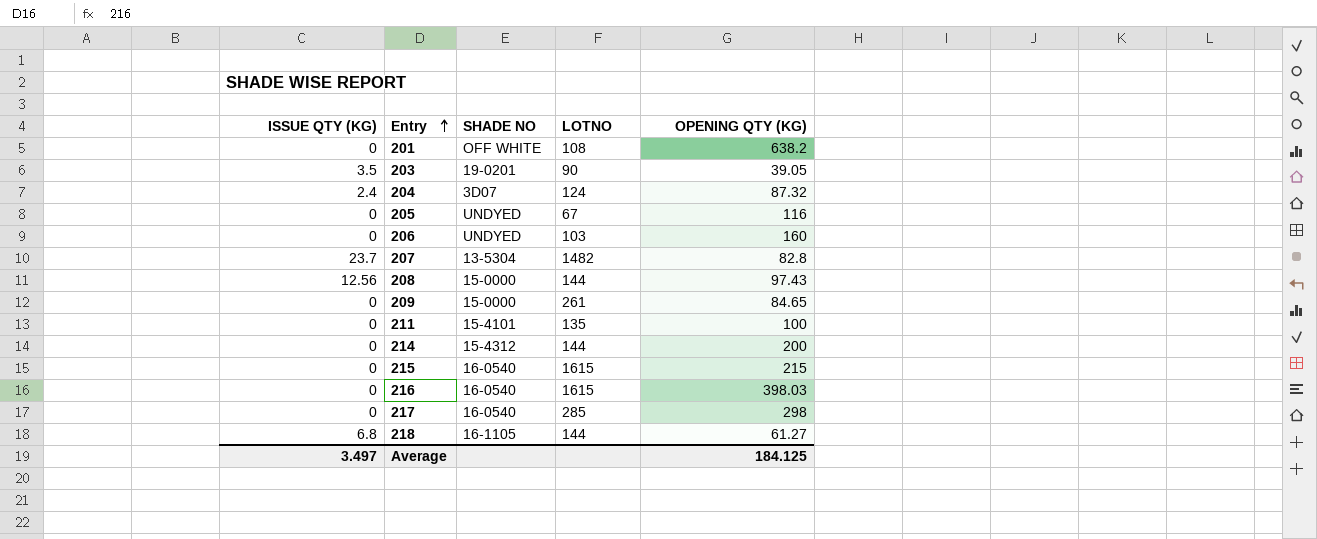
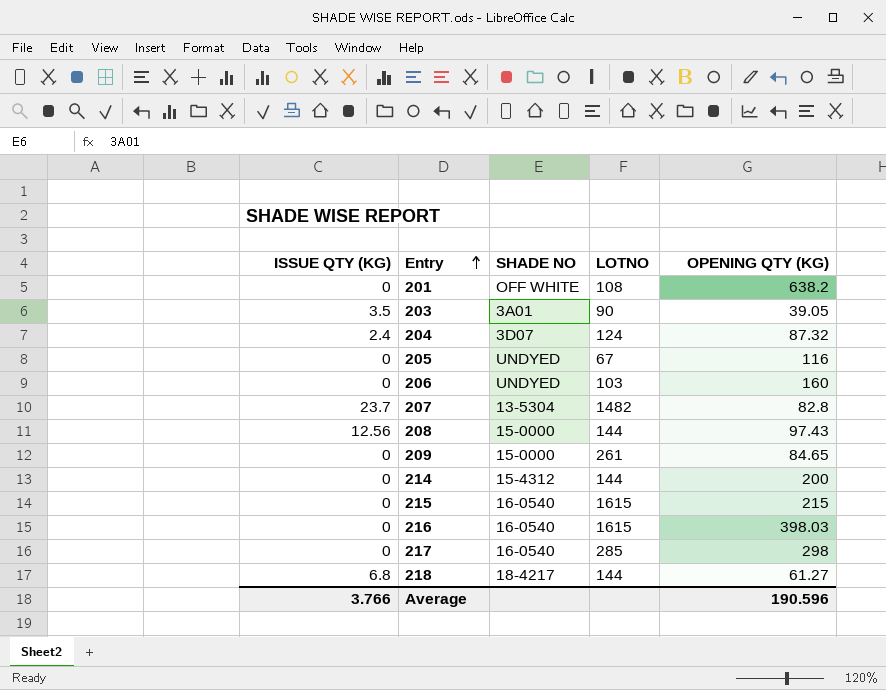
row 211: 0 | 15-4101 | 135 | 100 -> none
203 | SHADE NO: 19-0201 -> 3A01
218 | SHADE NO: 16-1105 -> 18-4217
Average | ISSUE QTY (KG): 3.497 -> 3.766
Average | OPENING QTY (KG): 184.125 -> 190.596

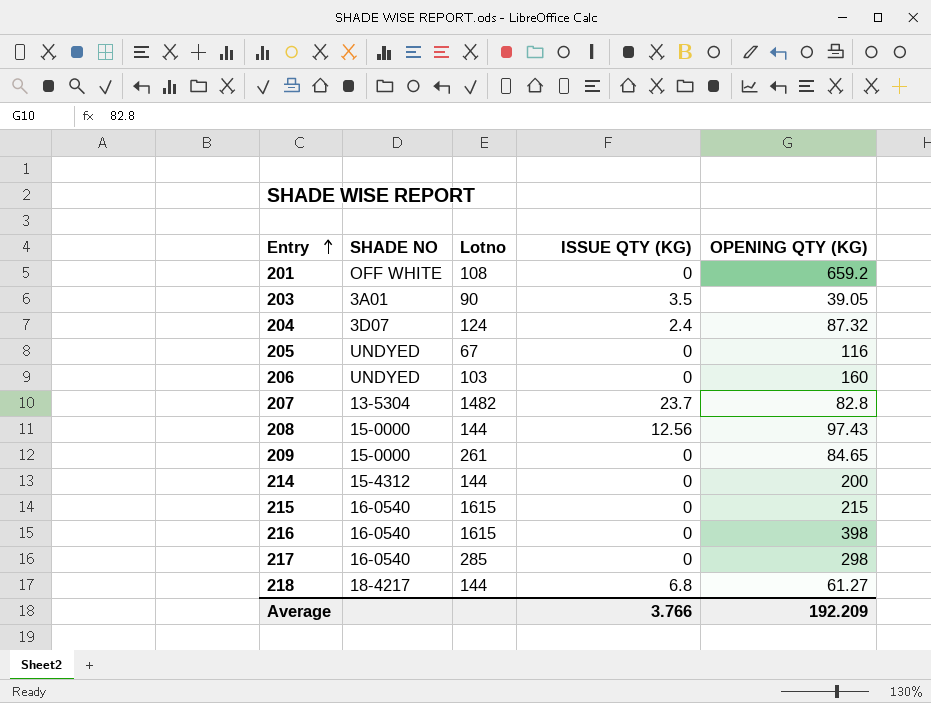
column name: LOTNO -> Lotno
column ISSUE QTY (KG) | position: 1 -> 4
201 | OPENING QTY (KG): 638.2 -> 659.2
216 | OPENING QTY (KG): 398.03 -> 398
Average | OPENING QTY (KG): 190.596 -> 192.209

